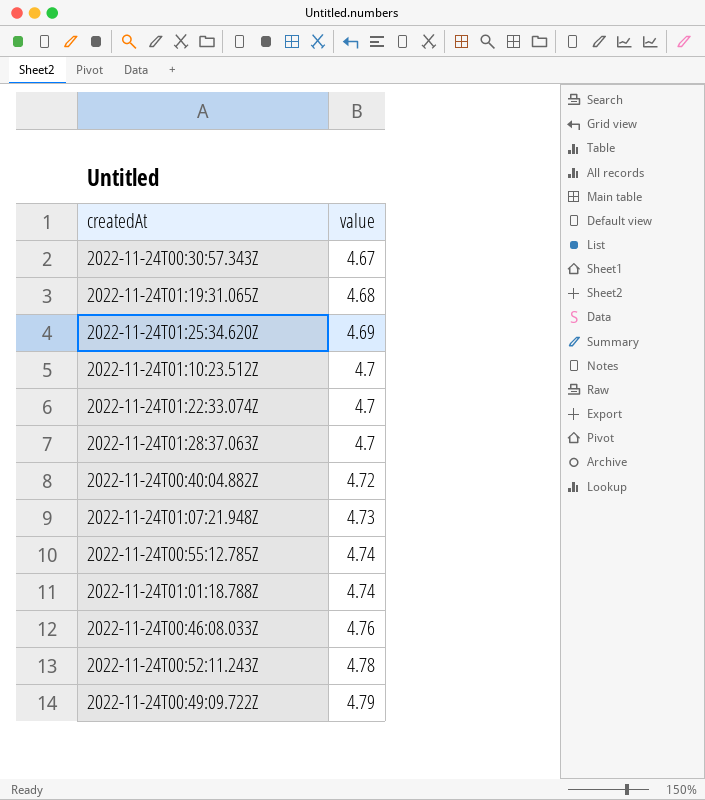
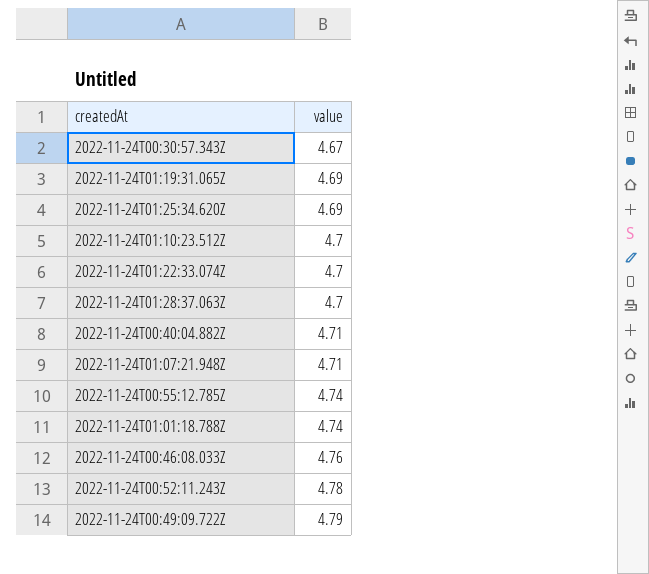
2022-11-24T01:19:31.065Z | value: 4.68 -> 4.69
2022-11-24T00:40:04.882Z | value: 4.72 -> 4.71
2022-11-24T01:07:21.948Z | value: 4.73 -> 4.71

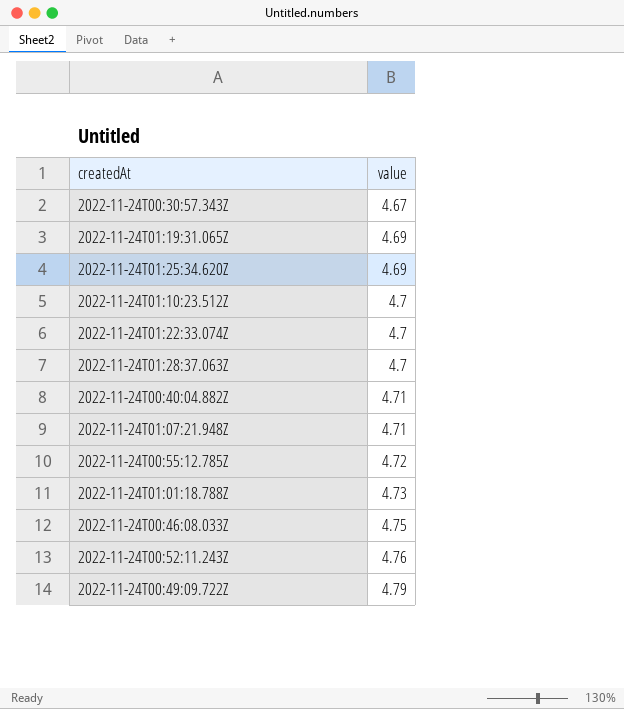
2022-11-24T00:55:12.785Z | value: 4.74 -> 4.72
2022-11-24T01:01:18.788Z | value: 4.74 -> 4.73
2022-11-24T00:46:08.033Z | value: 4.76 -> 4.75
2022-11-24T00:52:11.243Z | value: 4.78 -> 4.76

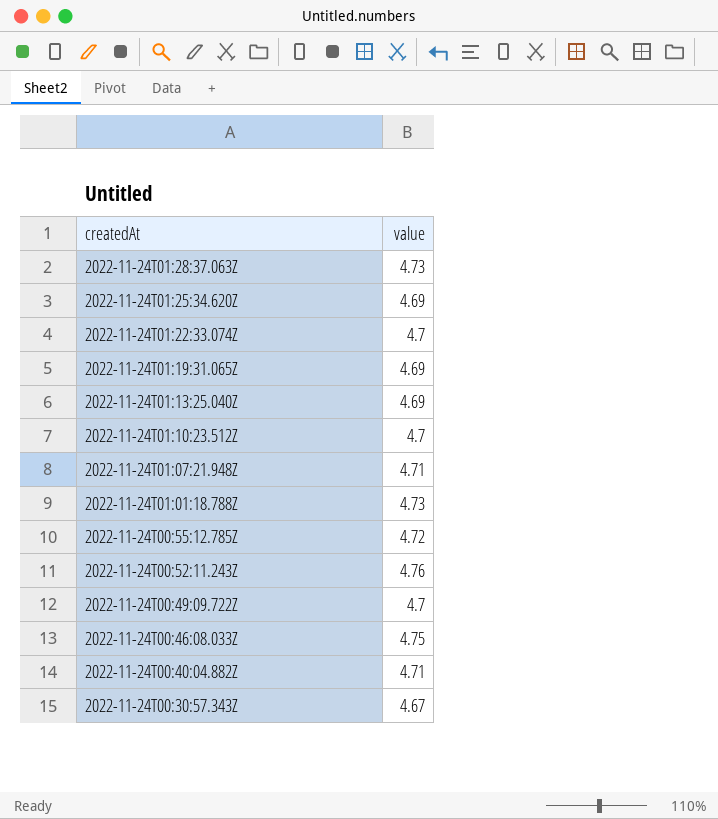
row order: value ascending -> createdAt descending
2022-11-24T01:28:37.063Z | value: 4.7 -> 4.73
row 2022-11-24T01:13:25.040Z: none -> 4.69
2022-11-24T00:49:09.722Z | value: 4.79 -> 4.7

